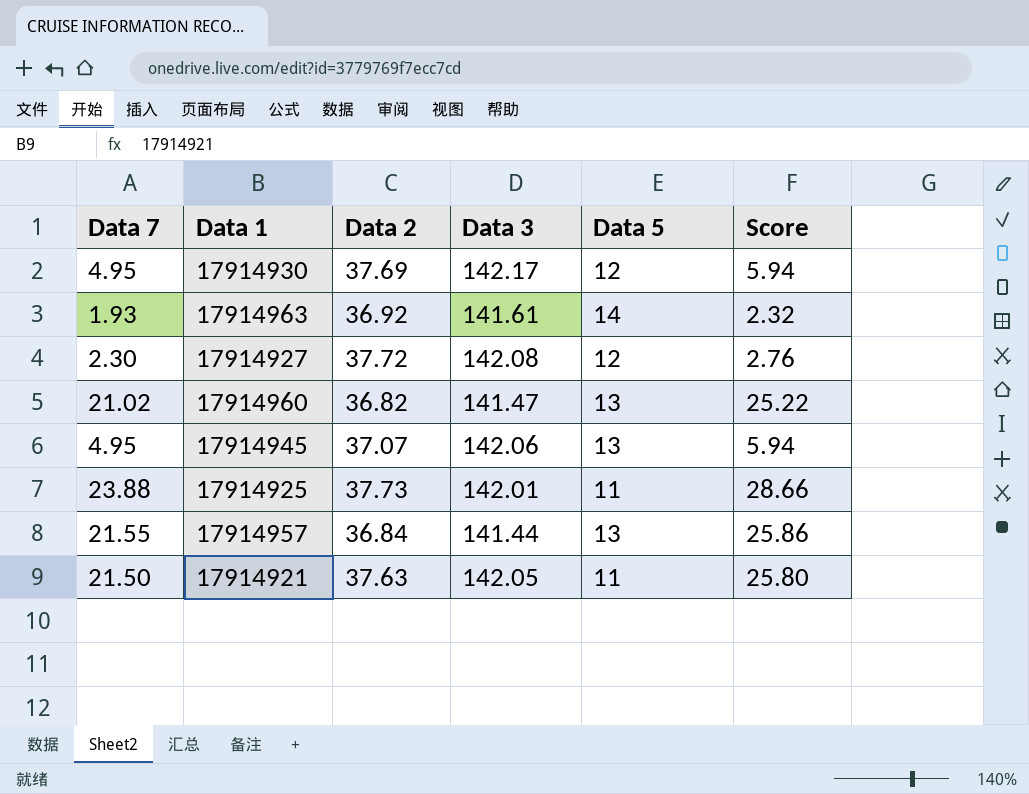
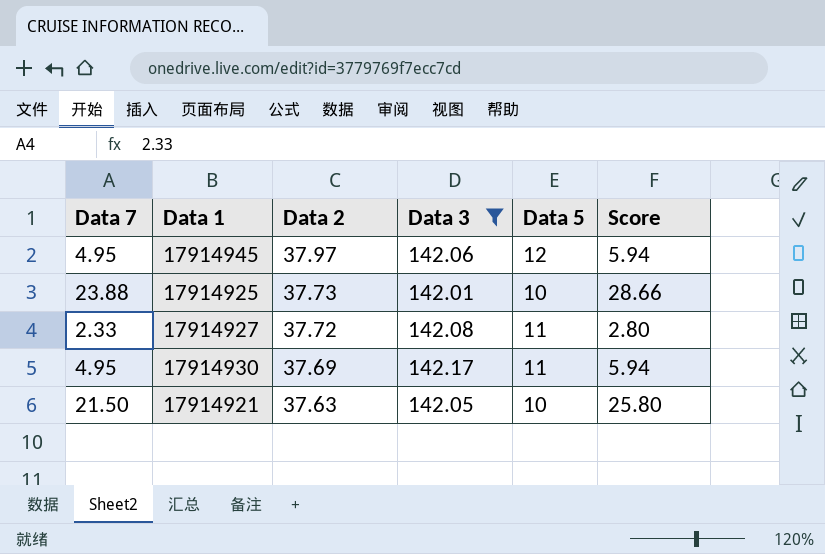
filter: none -> Data 3 >= 142.01
row order: none -> Data 2 descending
17914945 | Data 2: 37.07 -> 37.97
17914945 | Data 5: 13 -> 12
17914925 | Data 5: 11 -> 10
17914927 | Data 7: 2.30 -> 2.33
17914927 | Data 5: 12 -> 11
17914927 | Score: 2.76 -> 2.80
17914930 | Data 5: 12 -> 11
17914921 | Data 5: 11 -> 10

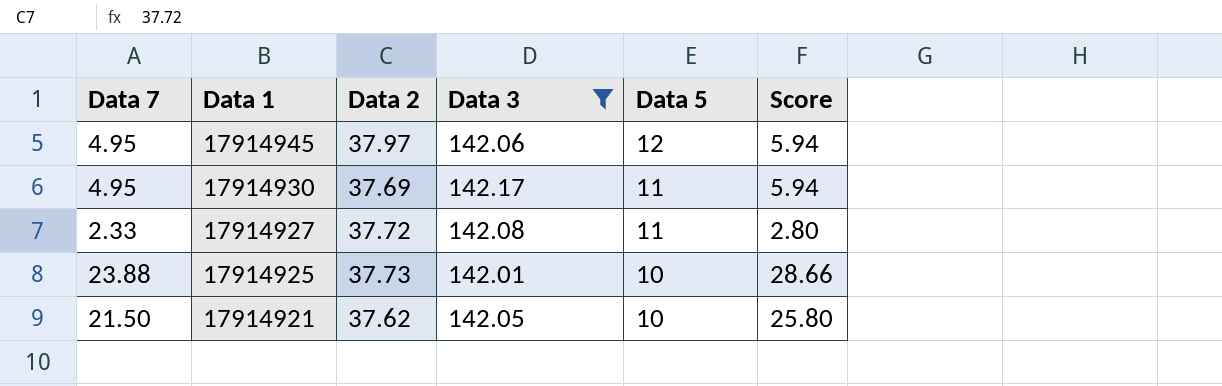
row order: Data 2 descending -> Data 1 descending
17914921 | Data 2: 37.63 -> 37.62

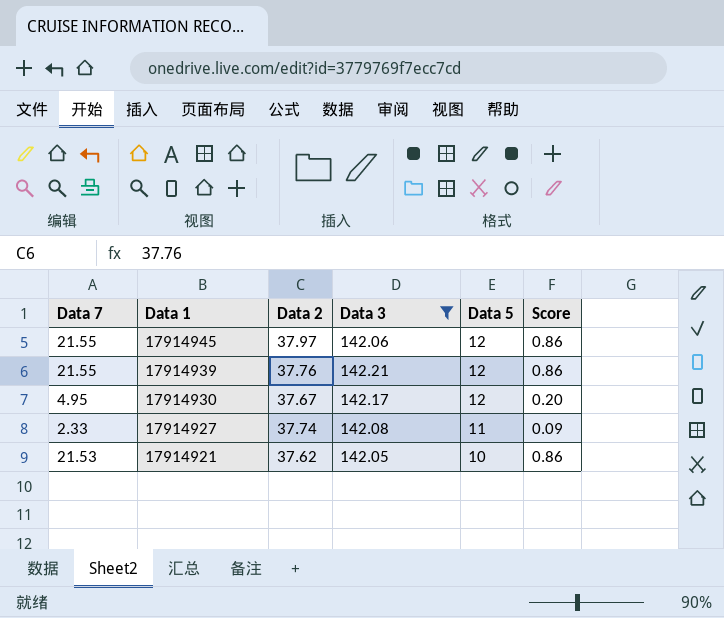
column Score | formula: [Data 7] * 1.2 -> [Data 7] * 0.04
row 17914925: 23.88 | 37.73 | 142.01 | 10 | 28.66 -> none
17914945 | Data 7: 4.95 -> 21.55
row 17914939: none -> 21.55 | 37.76 | 142.21 | 12 | 0.86
17914930 | Data 2: 37.69 -> 37.67
17914930 | Data 5: 11 -> 12
17914927 | Data 2: 37.72 -> 37.74
17914921 | Data 7: 21.50 -> 21.53

